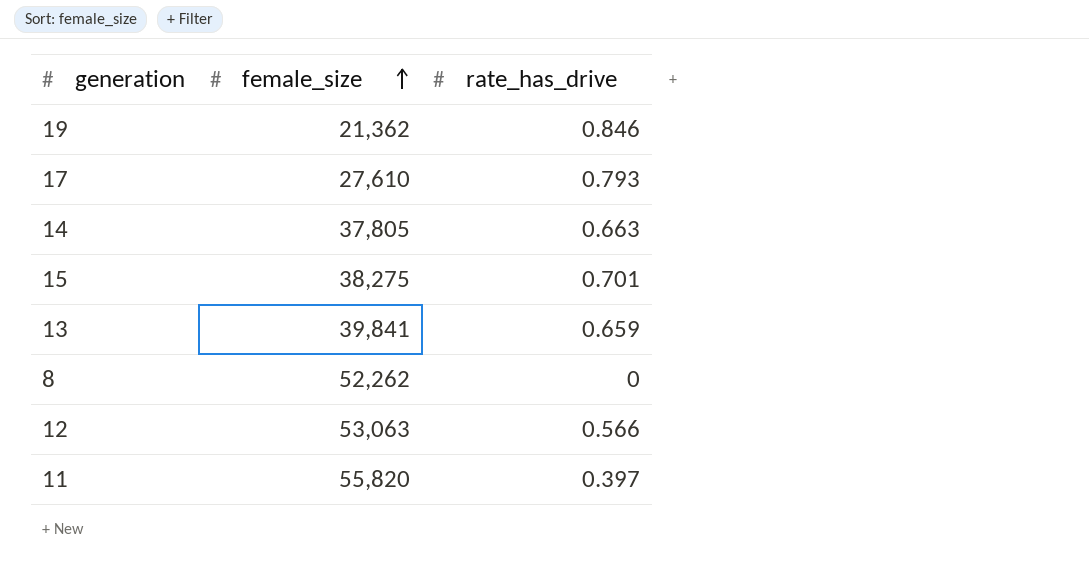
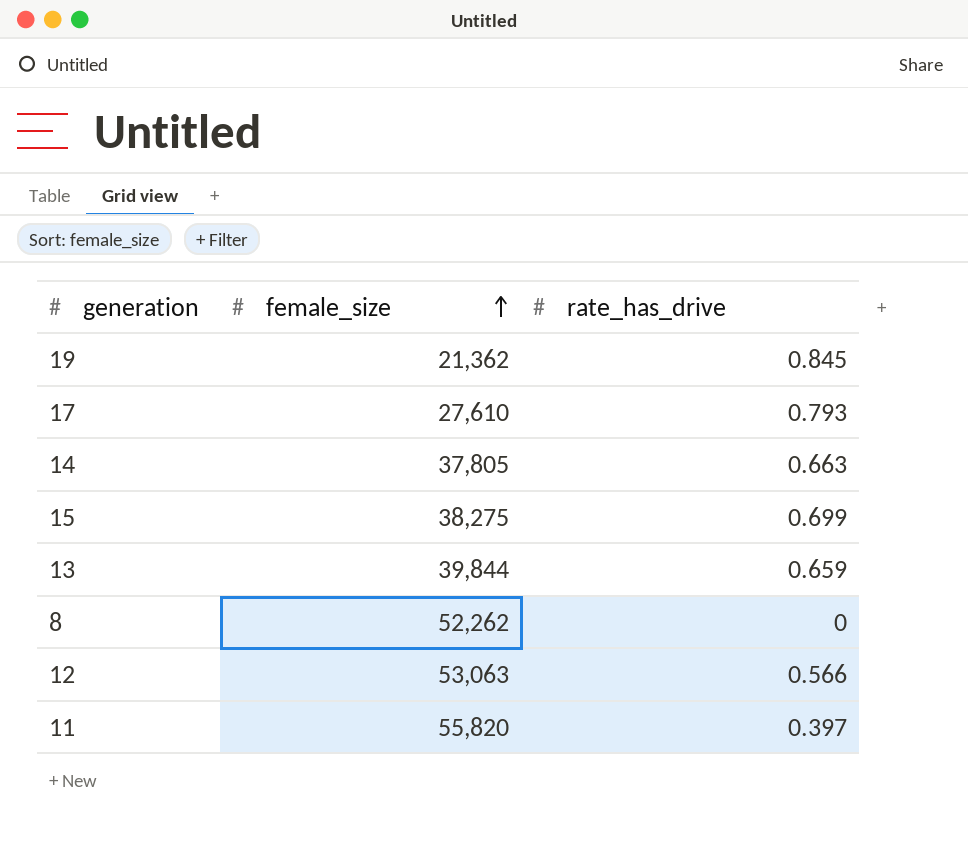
19 | rate_has_drive: 0.846 -> 0.845
15 | rate_has_drive: 0.701 -> 0.699
13 | female_size: 39,841 -> 39,844

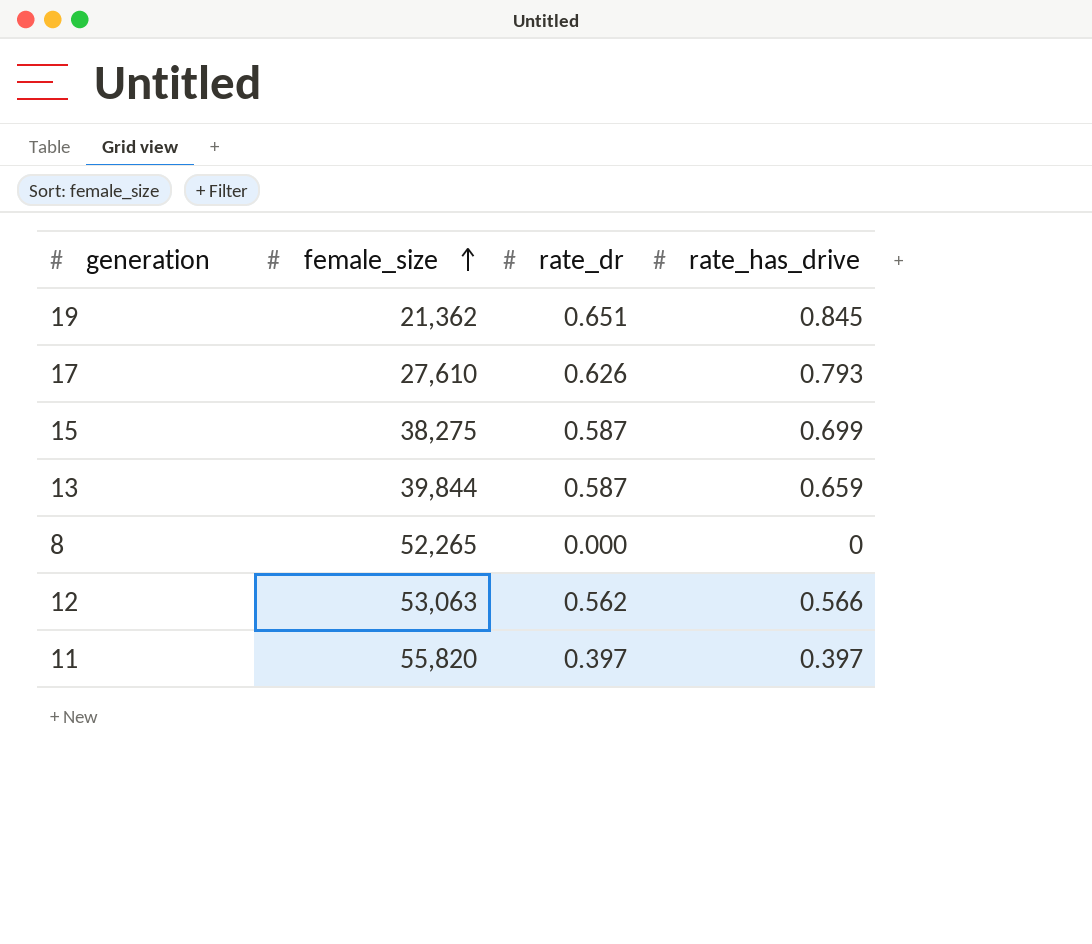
column rate_dr | position: none -> 3
row 14: 37,805 | 0.663 -> none
8 | female_size: 52,262 -> 52,265

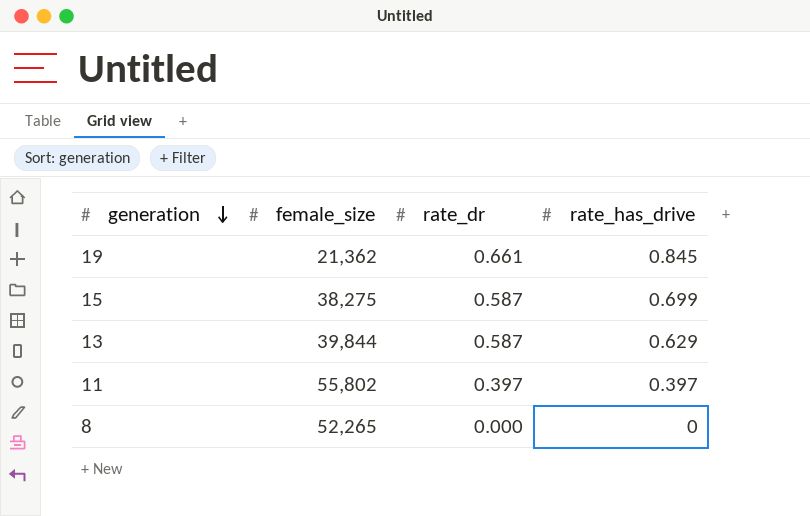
row order: female_size ascending -> generation descending
row 17: 27,610 | 0.626 | 0.793 -> none
row 12: 53,063 | 0.562 | 0.566 -> none
19 | rate_dr: 0.651 -> 0.661
13 | rate_has_drive: 0.659 -> 0.629
11 | female_size: 55,820 -> 55,802

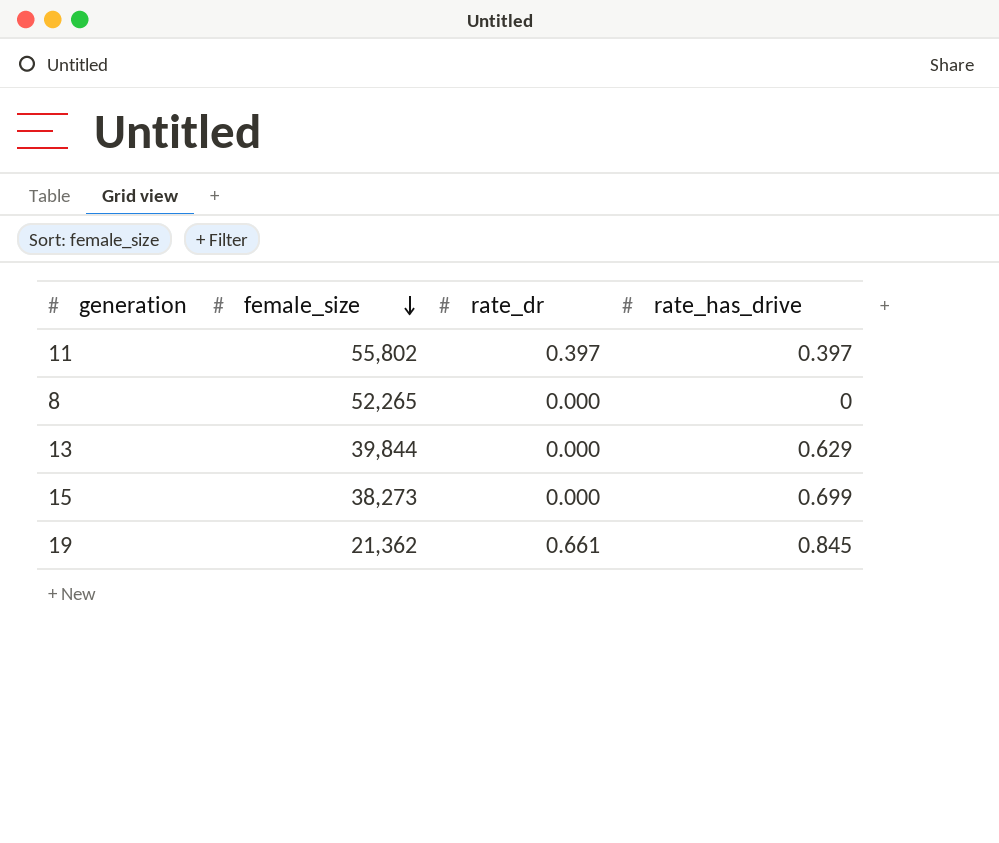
row order: generation descending -> female_size descending
13 | rate_dr: 0.587 -> 0.000
15 | female_size: 38,275 -> 38,273
15 | rate_dr: 0.587 -> 0.000

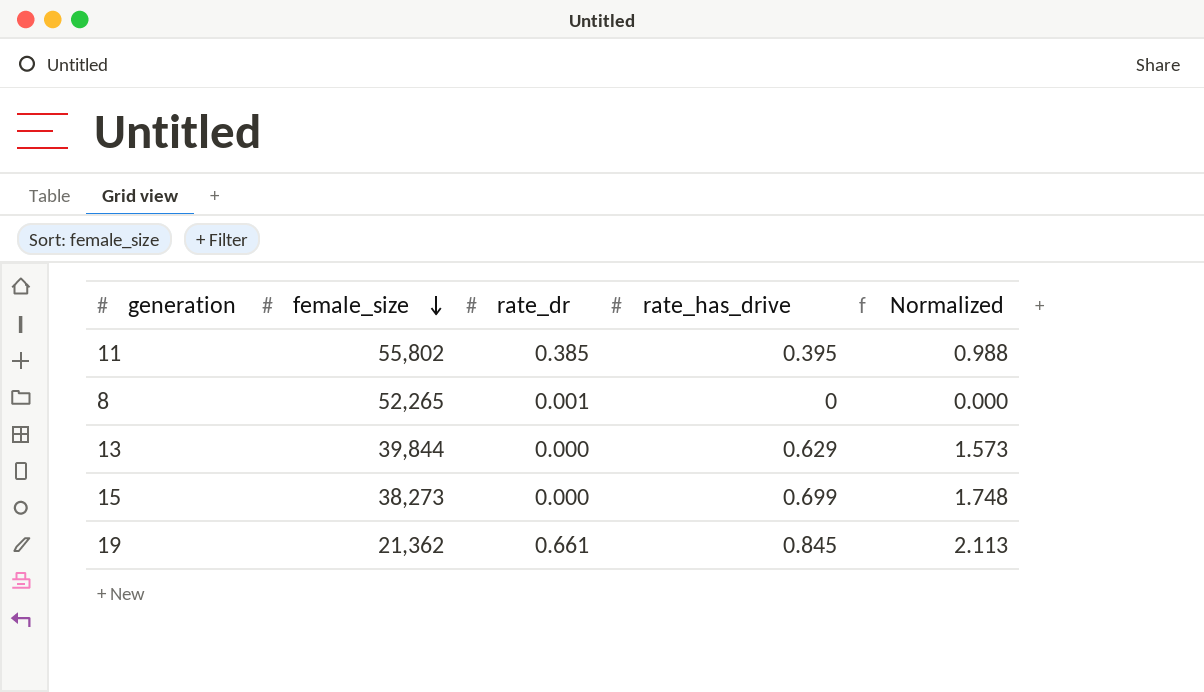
column Normalized | formula: none -> [rate_has_drive] * 2.5
11 | rate_dr: 0.397 -> 0.385
11 | rate_has_drive: 0.397 -> 0.395
8 | rate_dr: 0.000 -> 0.001

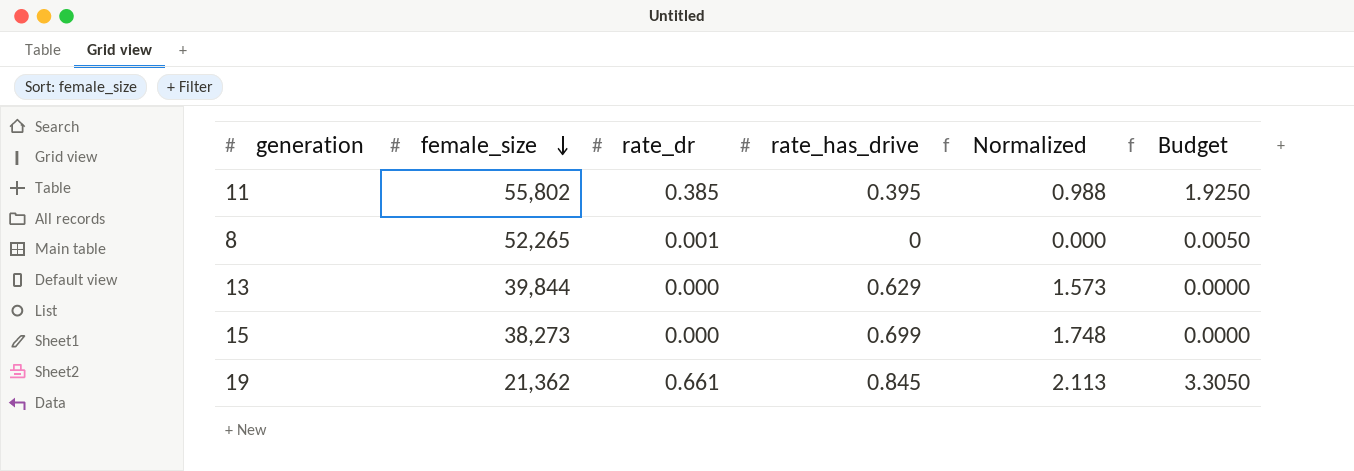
column Budget | formula: none -> [rate_dr] * 5

